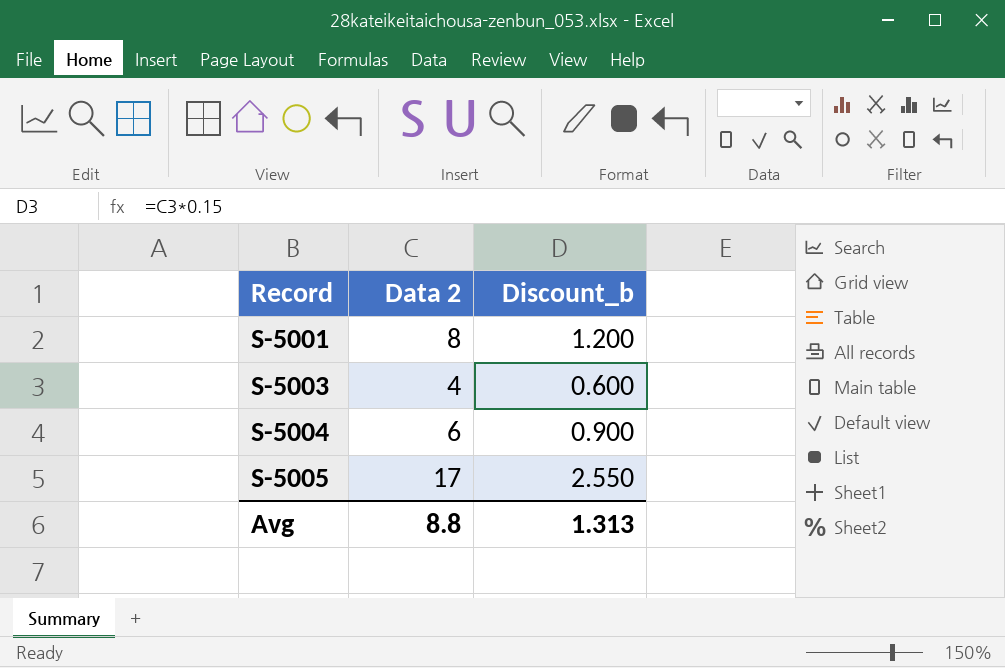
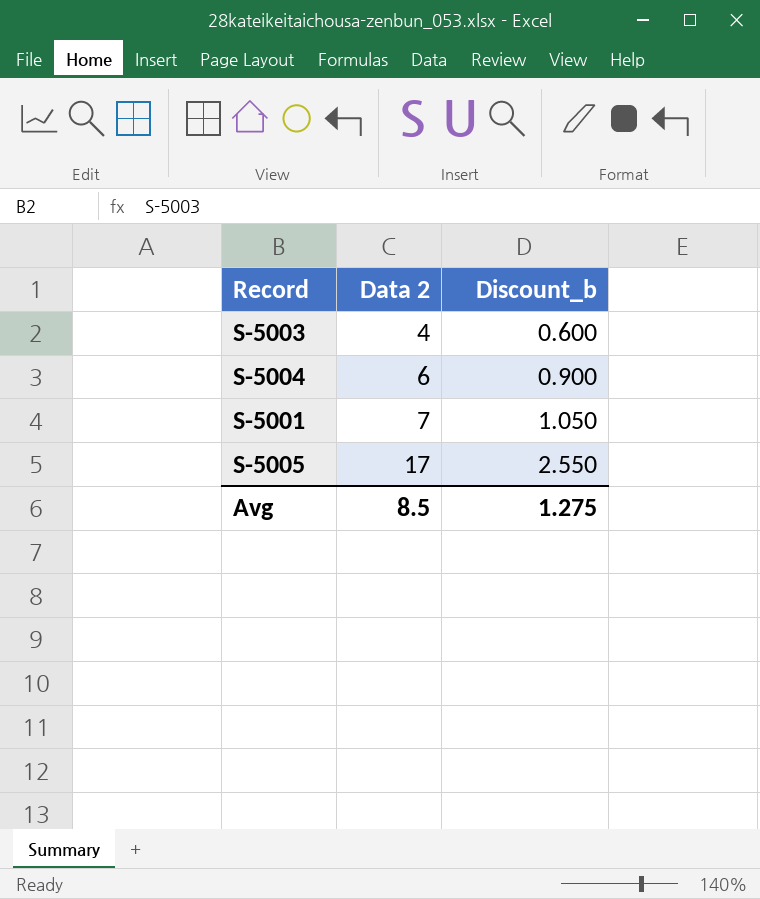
row order: Record ascending -> Data 2 ascending
S-5001 | Data 2: 8 -> 7
S-5001 | Discount_b: 1.200 -> 1.050
Avg | Data 2: 8.8 -> 8.5
Avg | Discount_b: 1.313 -> 1.275

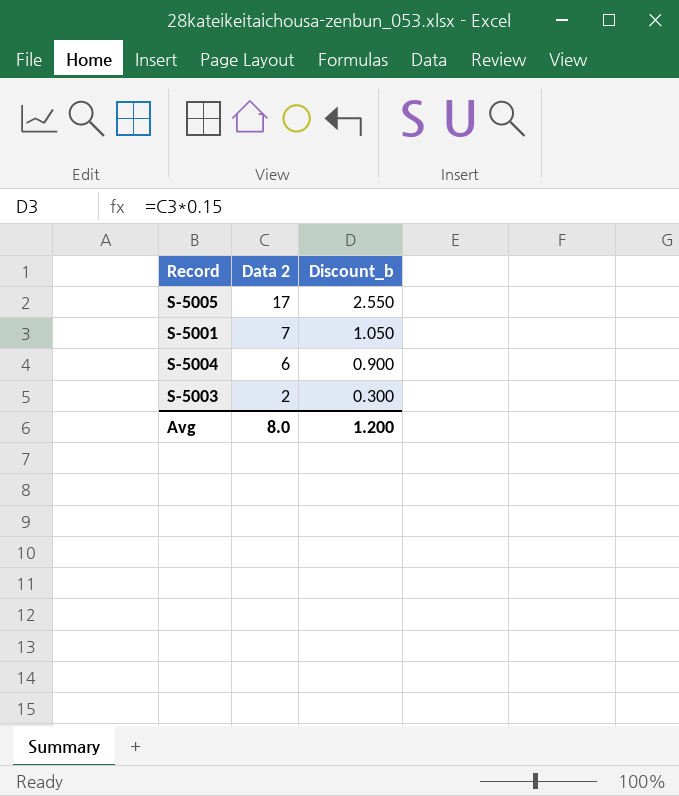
row order: Data 2 ascending -> Data 2 descending
S-5003 | Data 2: 4 -> 2
S-5003 | Discount_b: 0.600 -> 0.300
Avg | Data 2: 8.5 -> 8.0
Avg | Discount_b: 1.275 -> 1.200

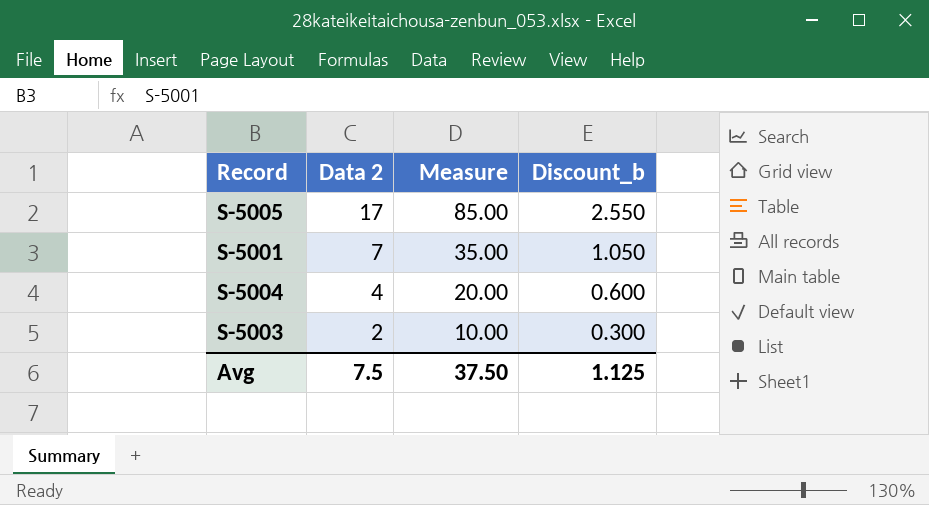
column Measure | formula: none -> [Data 2] * 5
S-5004 | Data 2: 6 -> 4
S-5004 | Discount_b: 0.900 -> 0.600
Avg | Data 2: 8.0 -> 7.5
Avg | Discount_b: 1.200 -> 1.125

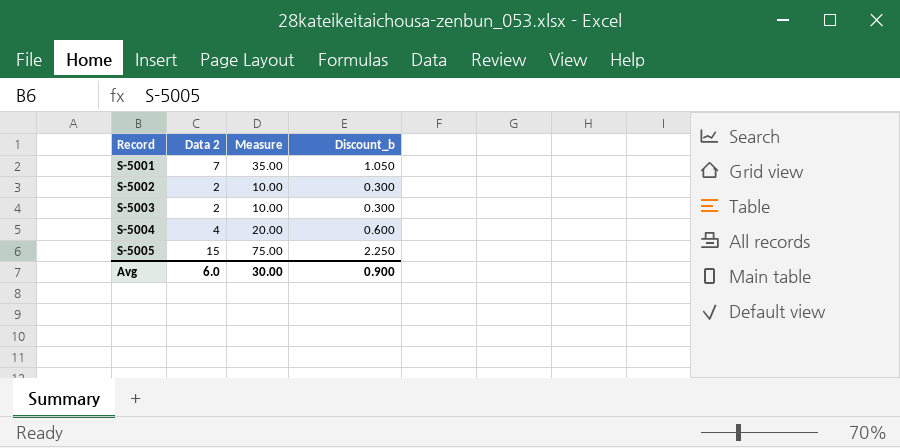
row order: Data 2 descending -> Record ascending
row S-5002: none -> 2 | 10.00 | 0.300
S-5005 | Data 2: 17 -> 15
S-5005 | Measure: 85.00 -> 75.00
S-5005 | Discount_b: 2.550 -> 2.250
Avg | Data 2: 7.5 -> 6.0
Avg | Measure: 37.50 -> 30.00
Avg | Discount_b: 1.125 -> 0.900

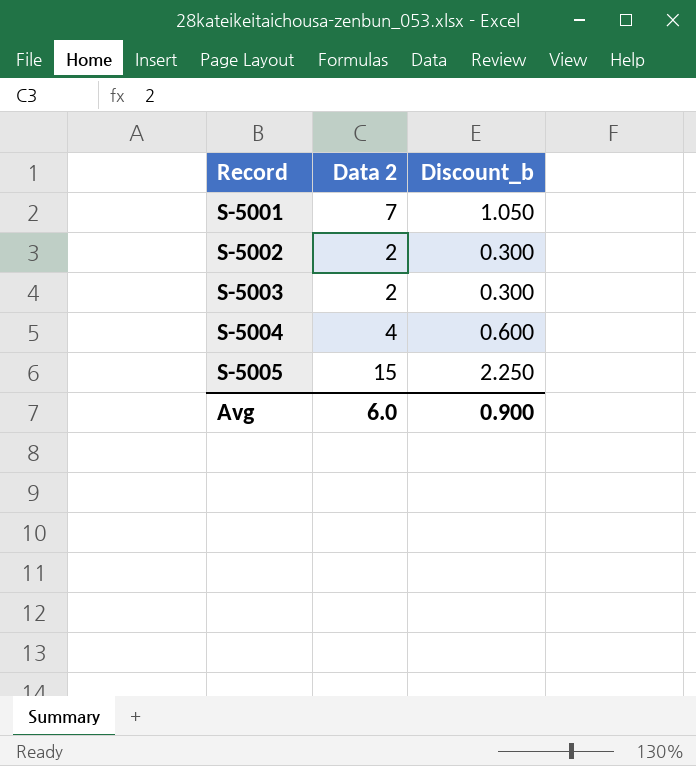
column Measure | formula: [Data 2] * 5 -> none

